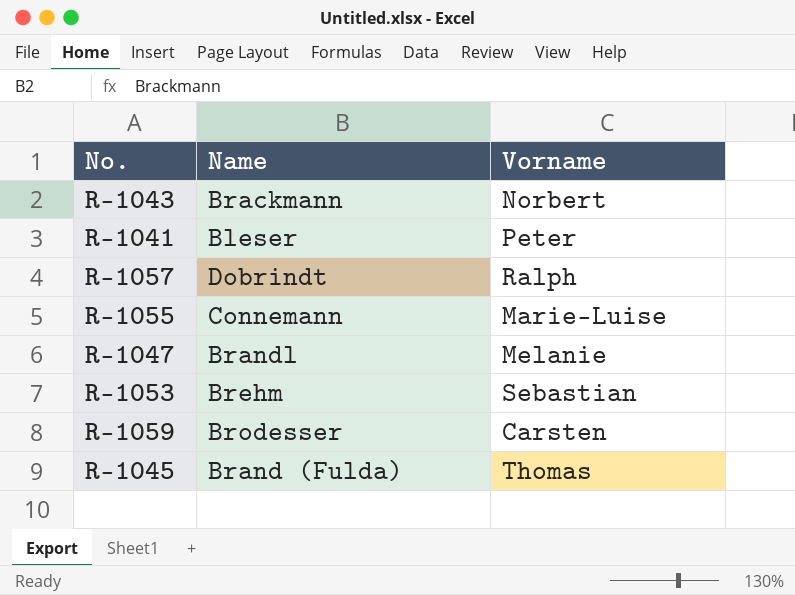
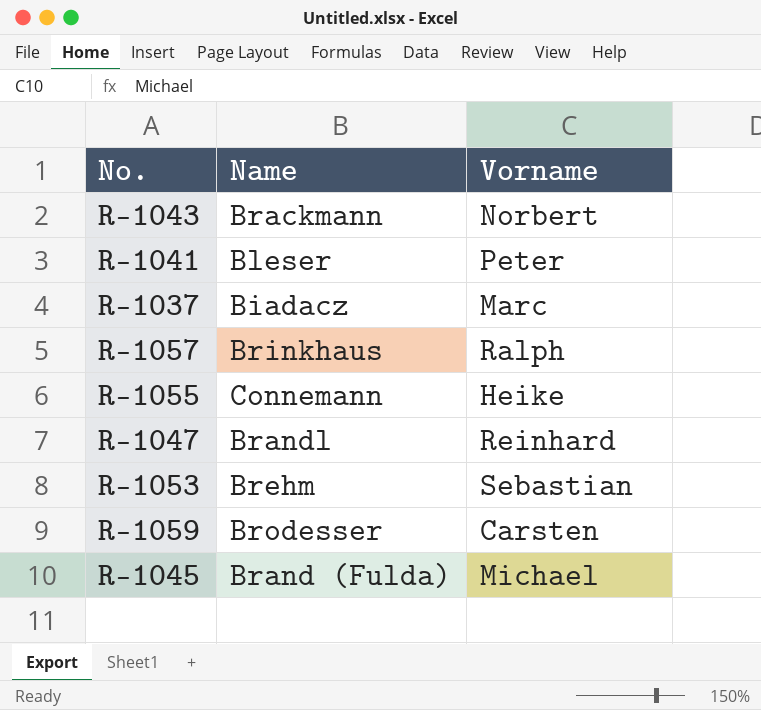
row R-1037: none -> Biadacz | Marc
R-1057 | Name: Dobrindt -> Brinkhaus
R-1055 | Vorname: Marie-Luise -> Heike
R-1047 | Vorname: Melanie -> Reinhard
R-1045 | Vorname: Thomas -> Michael

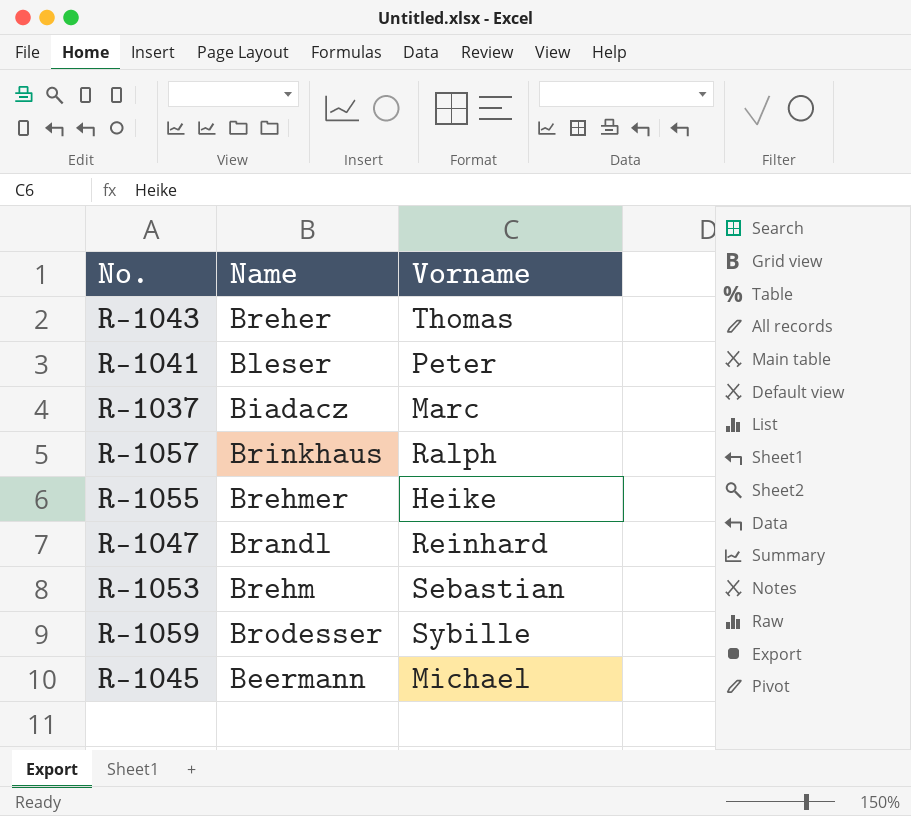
R-1043 | Name: Brackmann -> Breher
R-1043 | Vorname: Norbert -> Thomas
R-1055 | Name: Connemann -> Brehmer
R-1059 | Vorname: Carsten -> Sybille
R-1045 | Name: Brand (Fulda) -> Beermann

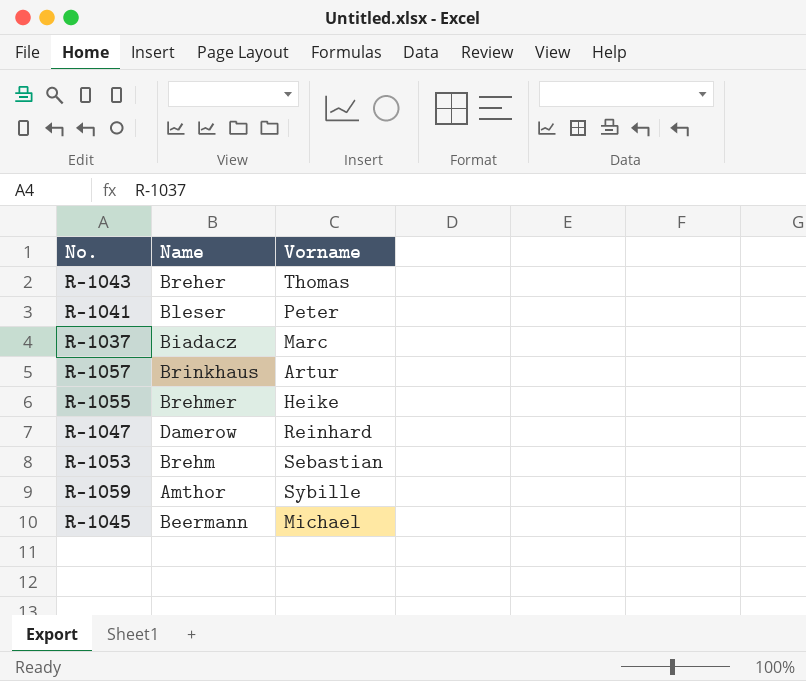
R-1057 | Vorname: Ralph -> Artur
R-1047 | Name: Brandl -> Damerow
R-1059 | Name: Brodesser -> Amthor

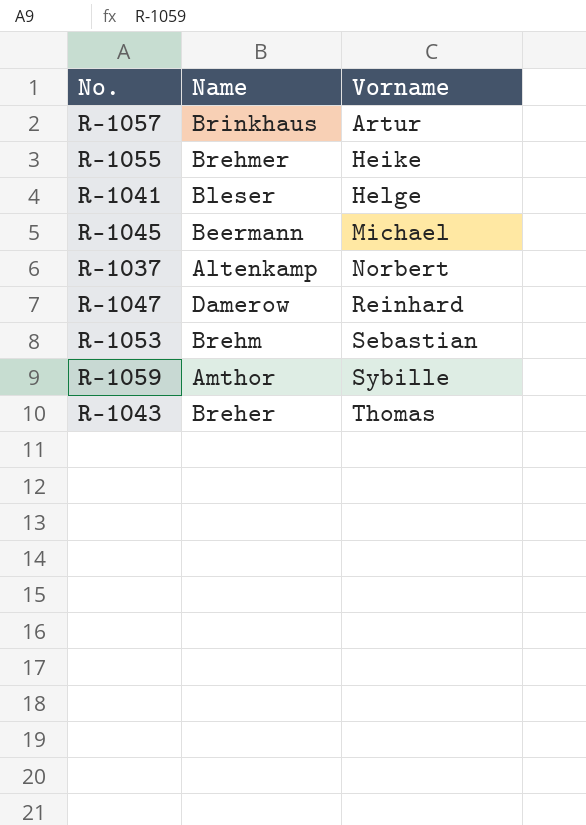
row order: none -> Vorname ascending
R-1041 | Vorname: Peter -> Helge
R-1037 | Name: Biadacz -> Altenkamp
R-1037 | Vorname: Marc -> Norbert

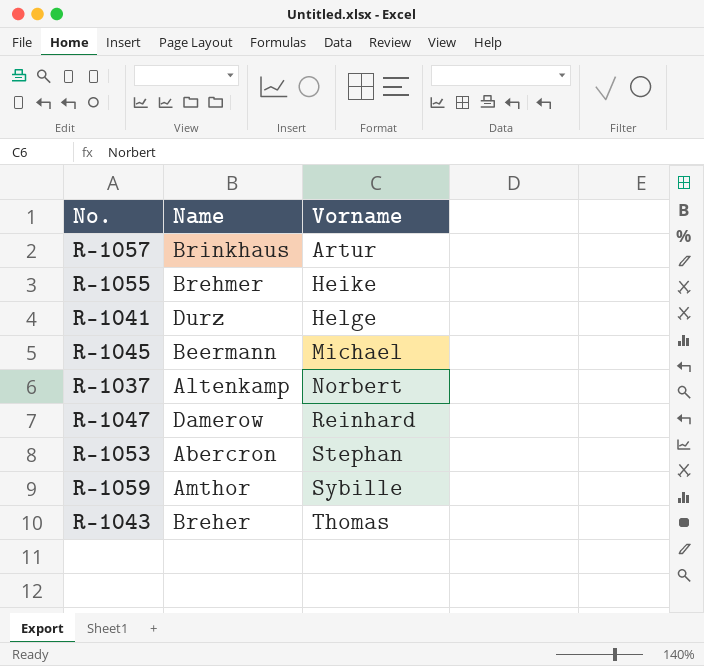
R-1041 | Name: Bleser -> Durz
R-1053 | Name: Brehm -> Abercron
R-1053 | Vorname: Sebastian -> Stephan

